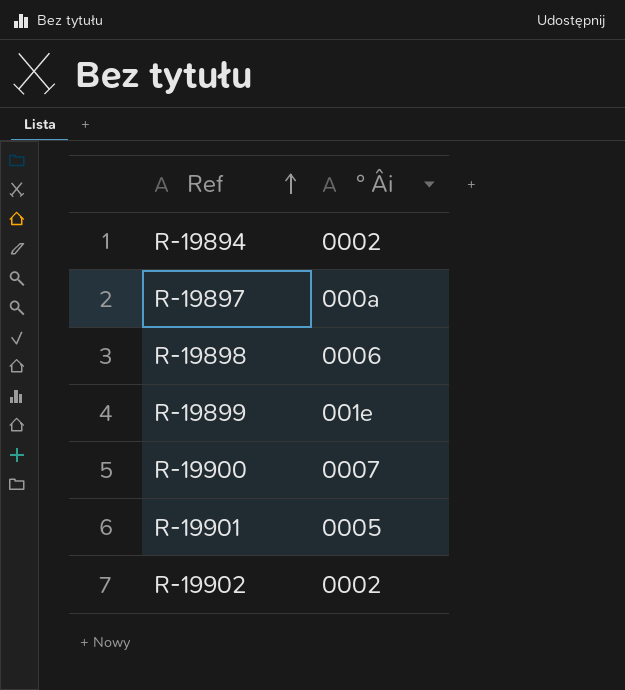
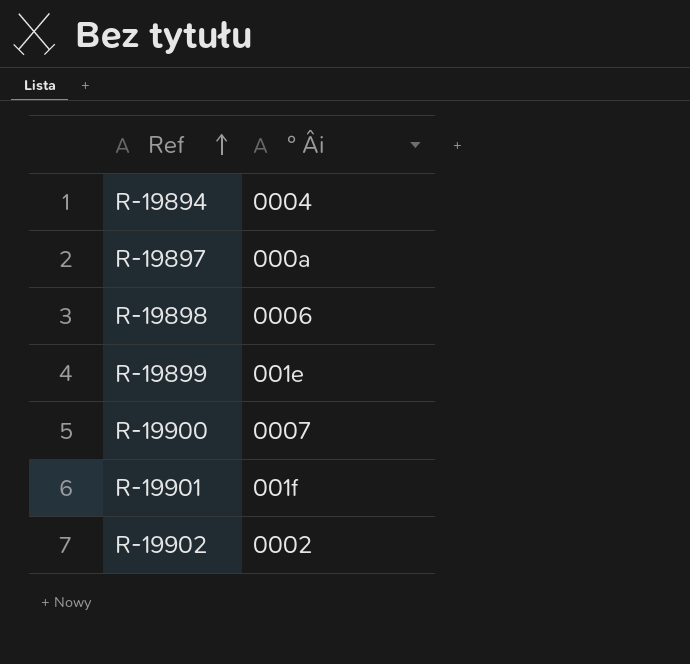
R-19894 | ° Âi: 0002 -> 0004
R-19901 | ° Âi: 0005 -> 001f

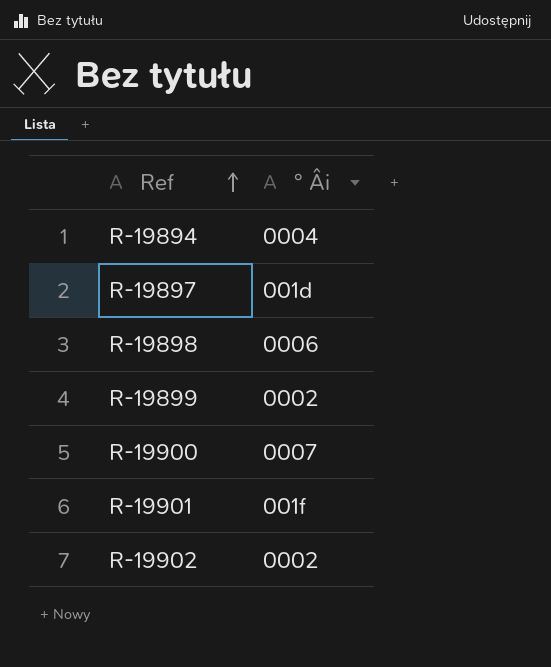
R-19897 | ° Âi: 000a -> 001d
R-19899 | ° Âi: 001e -> 0002

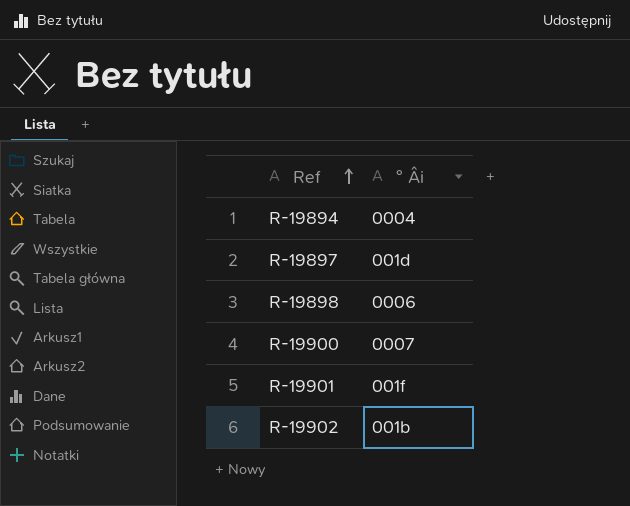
row R-19899: 0002 -> none
R-19902 | ° Âi: 0002 -> 001b

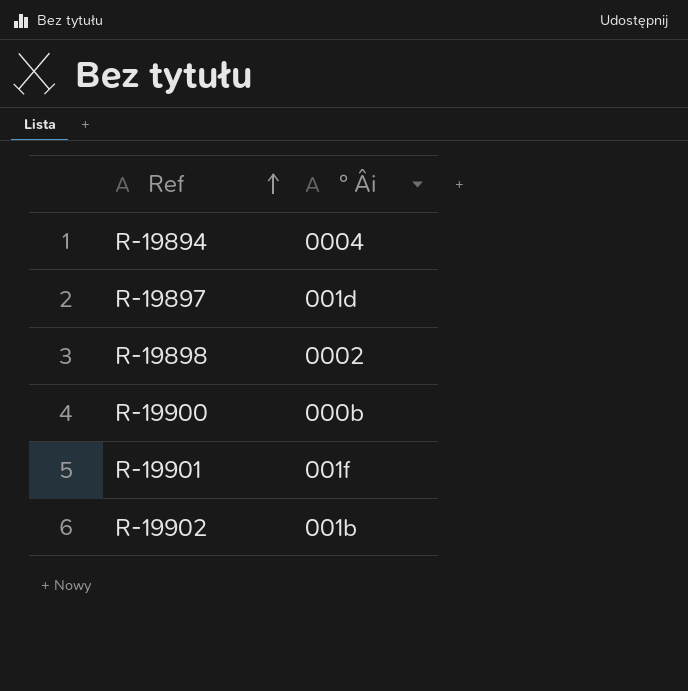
R-19898 | ° Âi: 0006 -> 0002
R-19900 | ° Âi: 0007 -> 000b

